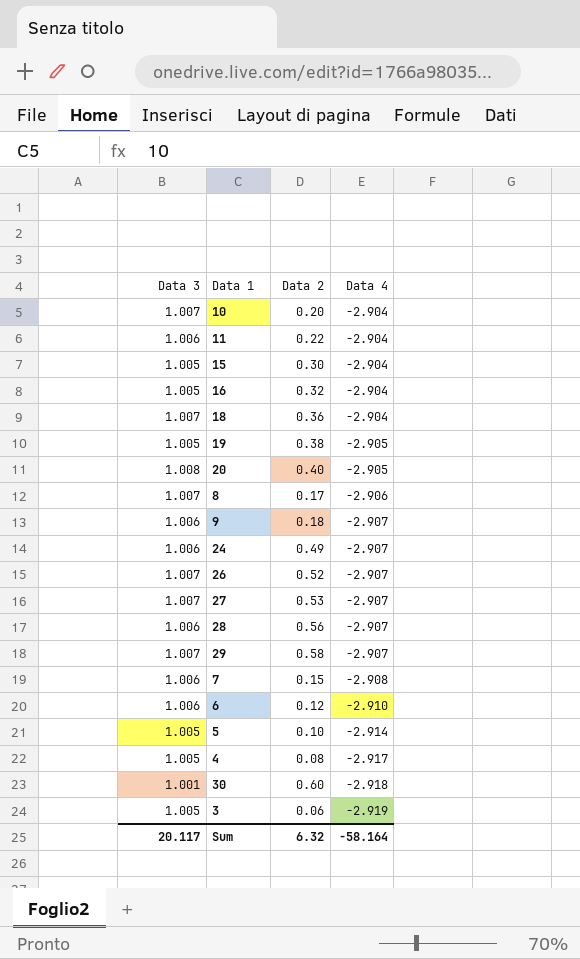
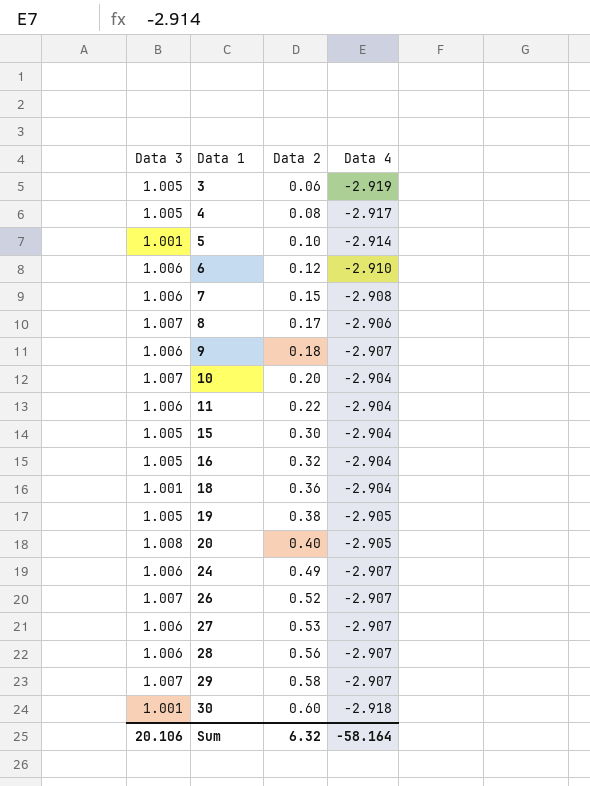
row order: Data 4 descending -> Data 1 ascending
5 | Data 3: 1.005 -> 1.001
18 | Data 3: 1.007 -> 1.001
27 | Data 3: 1.007 -> 1.006
Sum | Data 3: 20.117 -> 20.106

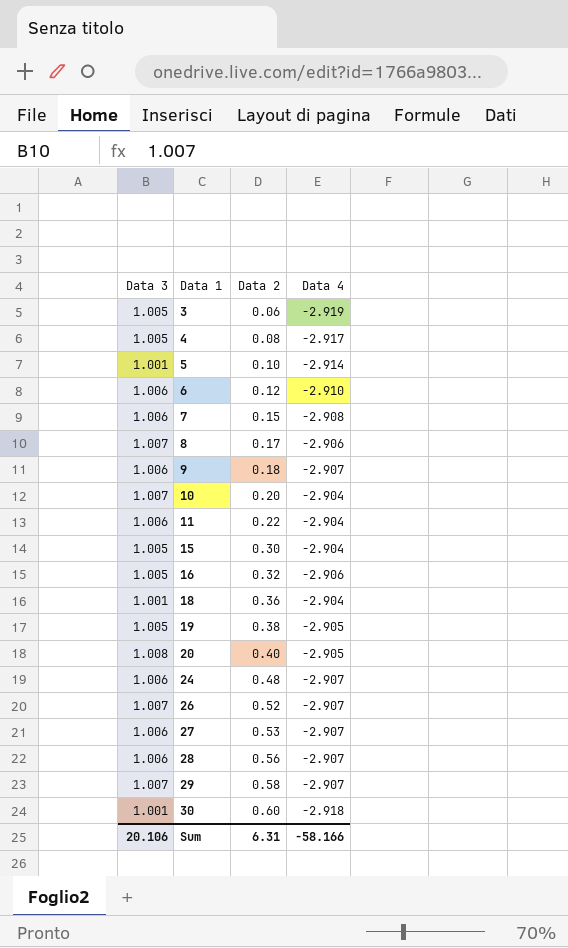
16 | Data 4: -2.904 -> -2.906
24 | Data 2: 0.49 -> 0.48
Sum | Data 2: 6.32 -> 6.31
Sum | Data 4: -58.164 -> -58.166

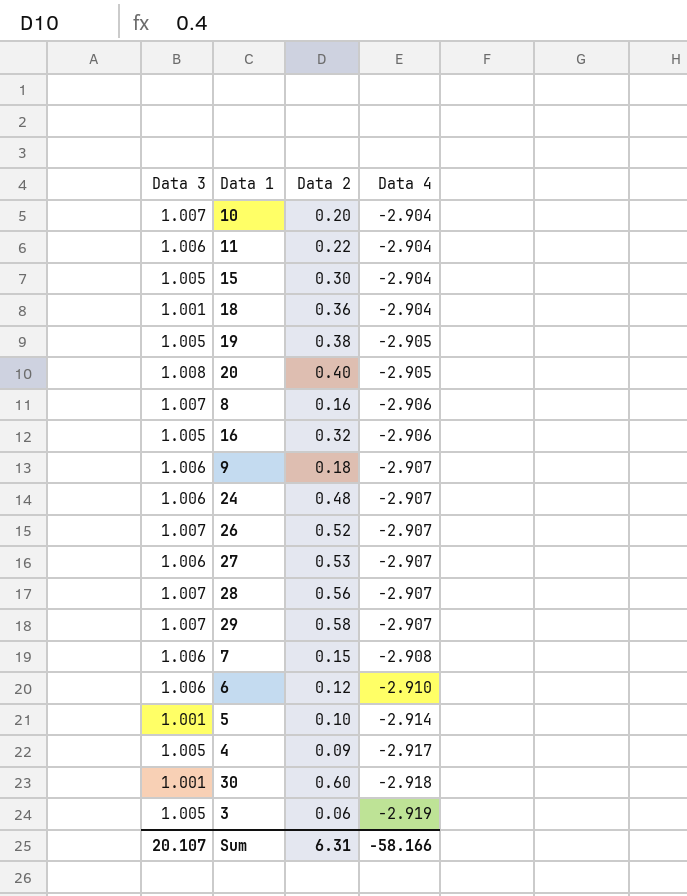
row order: Data 1 ascending -> Data 4 descending
8 | Data 2: 0.17 -> 0.16
28 | Data 3: 1.006 -> 1.007
4 | Data 2: 0.08 -> 0.09
Sum | Data 3: 20.106 -> 20.107

